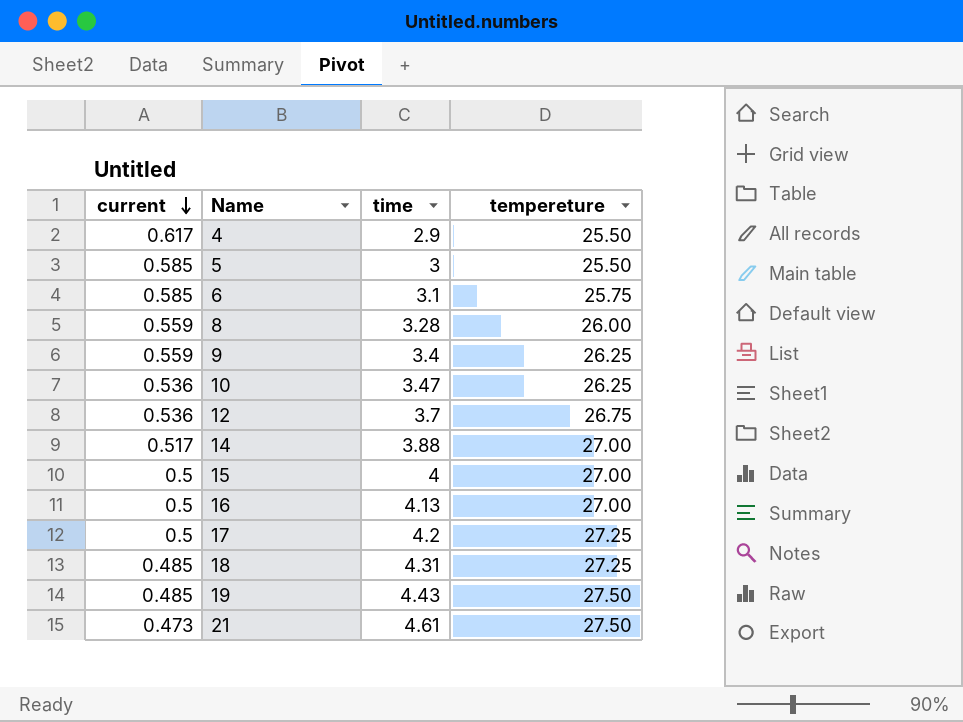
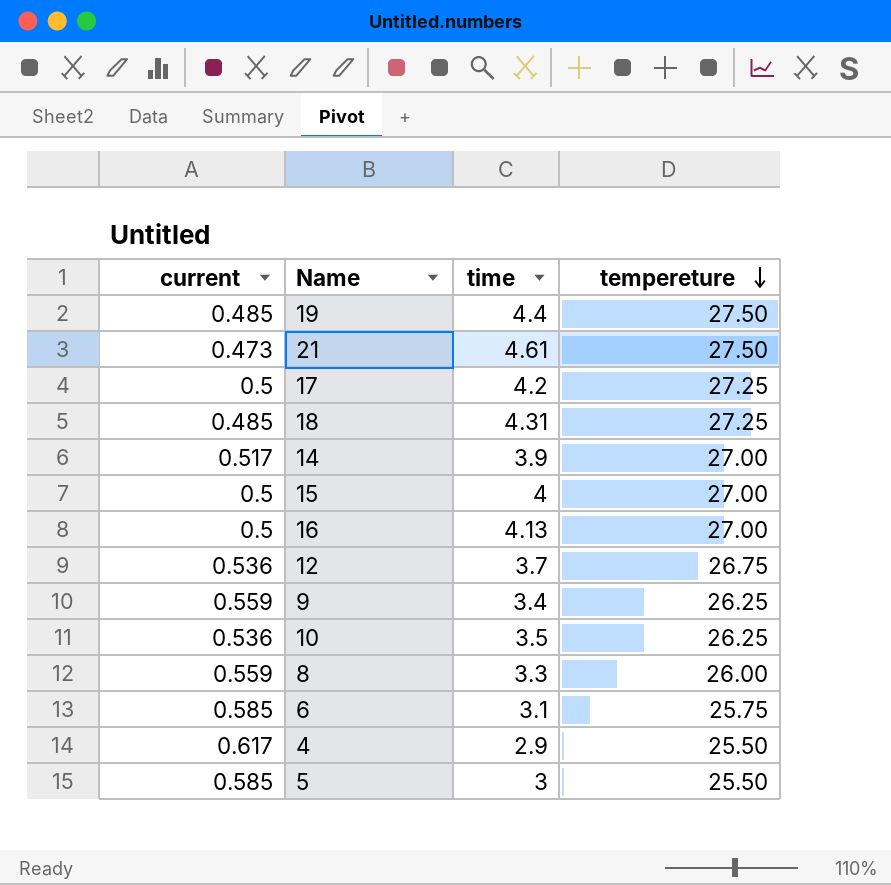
row order: current descending -> tempereture descending
19 | time: 4.43 -> 4.4
14 | time: 3.88 -> 3.9
10 | time: 3.47 -> 3.5
8 | time: 3.28 -> 3.3

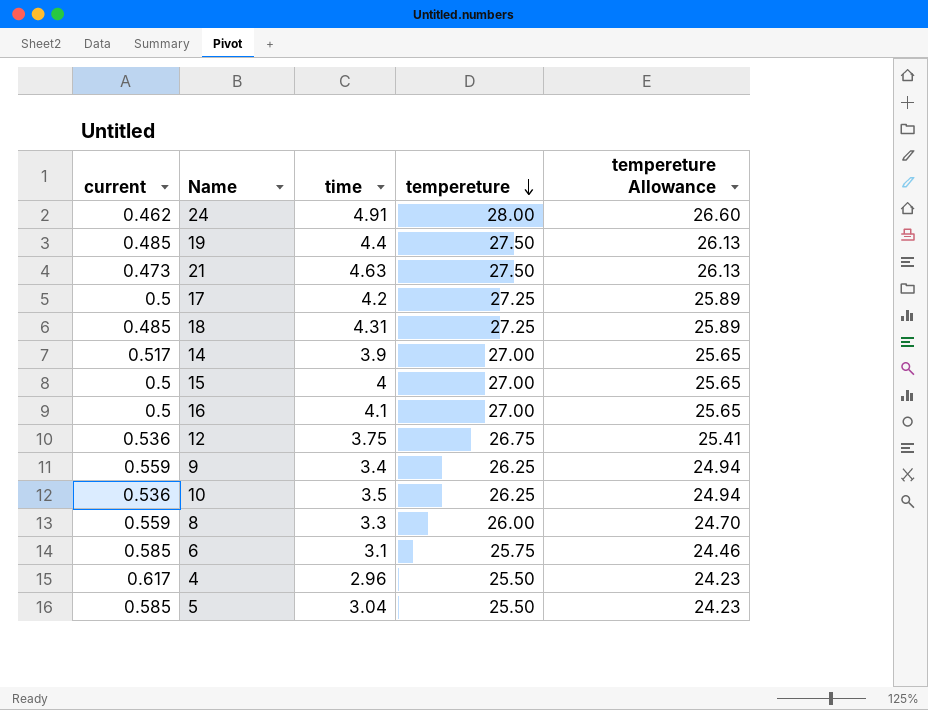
column tempereture Allowance | formula: none -> [tempereture] * 0.95
row 24: none -> 0.462 | 4.91 | 28.00 | 26.60
21 | time: 4.61 -> 4.63
16 | time: 4.13 -> 4.1
12 | time: 3.7 -> 3.75
4 | time: 2.9 -> 2.96
5 | time: 3 -> 3.04

